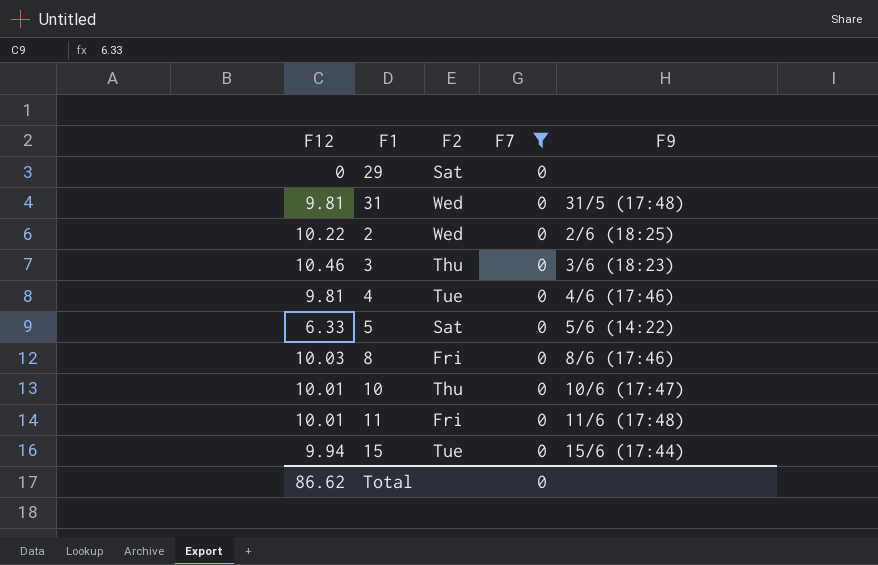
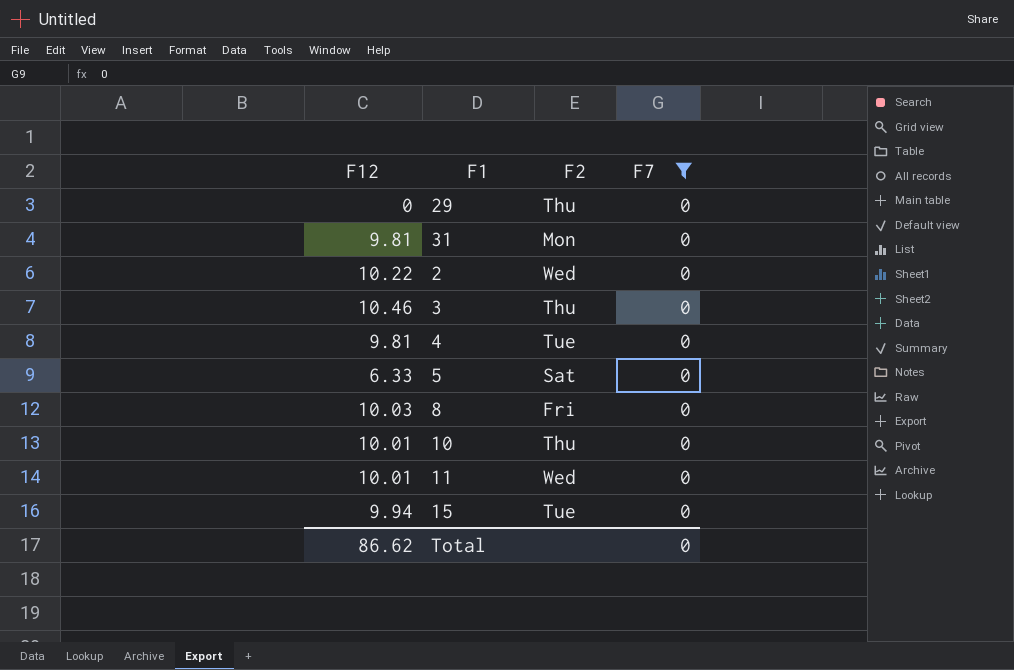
column F9 | position: 5 -> none
29 | F2: Sat -> Thu
31 | F2: Wed -> Mon
11 | F2: Fri -> Wed

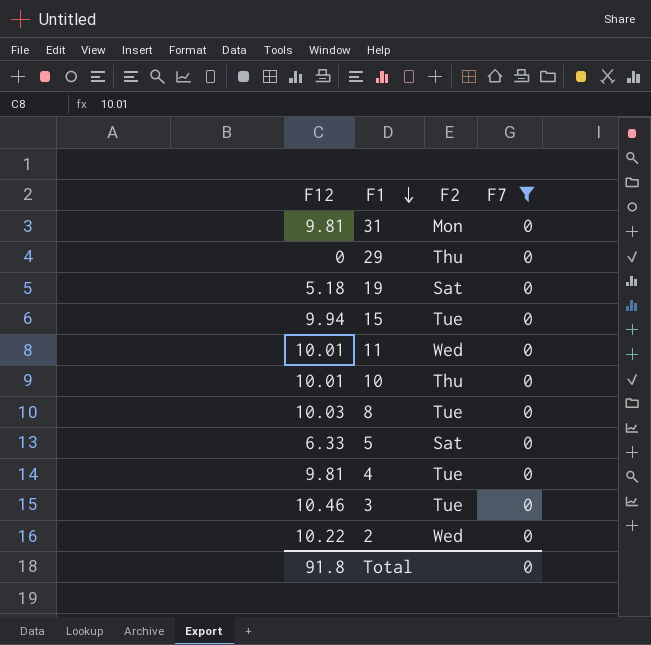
row order: none -> F1 descending
row 19: none -> 5.18 | Sat | 0
8 | F2: Fri -> Tue
3 | F2: Thu -> Tue
Total | F12: 86.62 -> 91.8

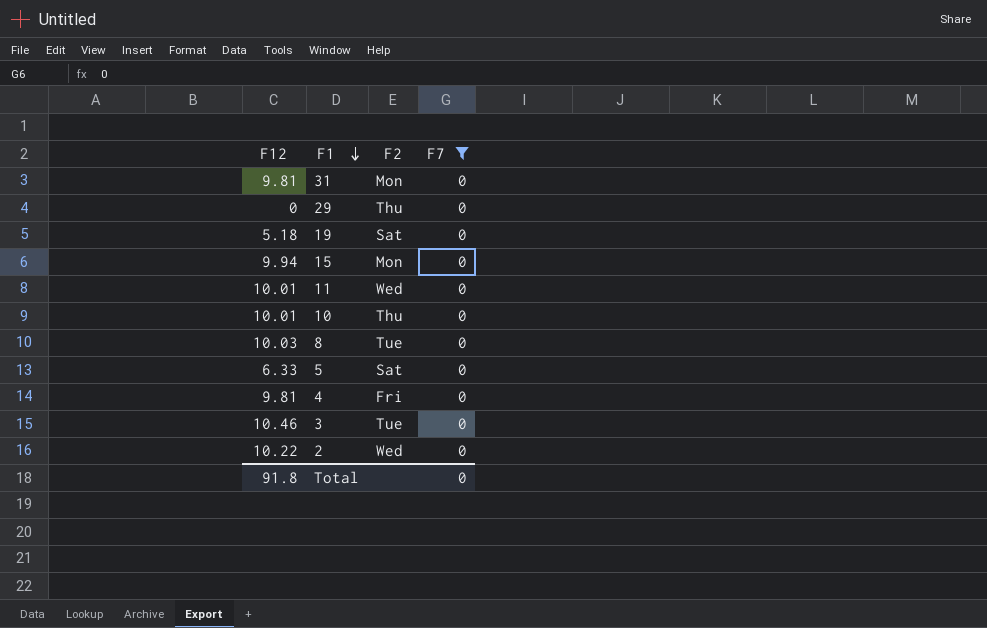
15 | F2: Tue -> Mon
4 | F2: Tue -> Fri

